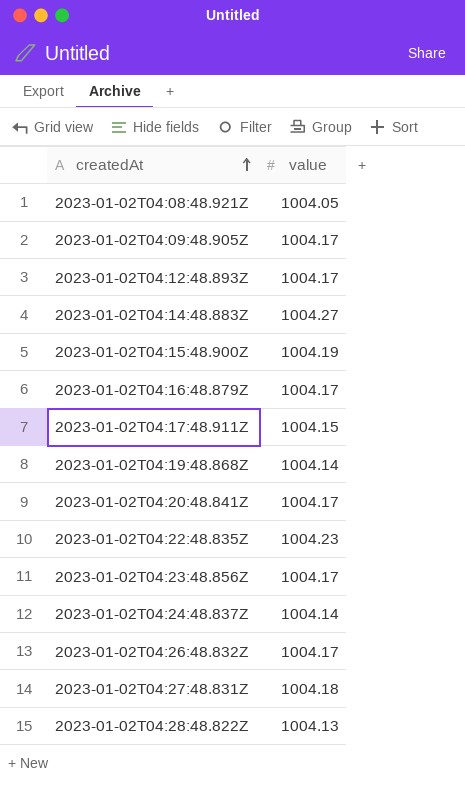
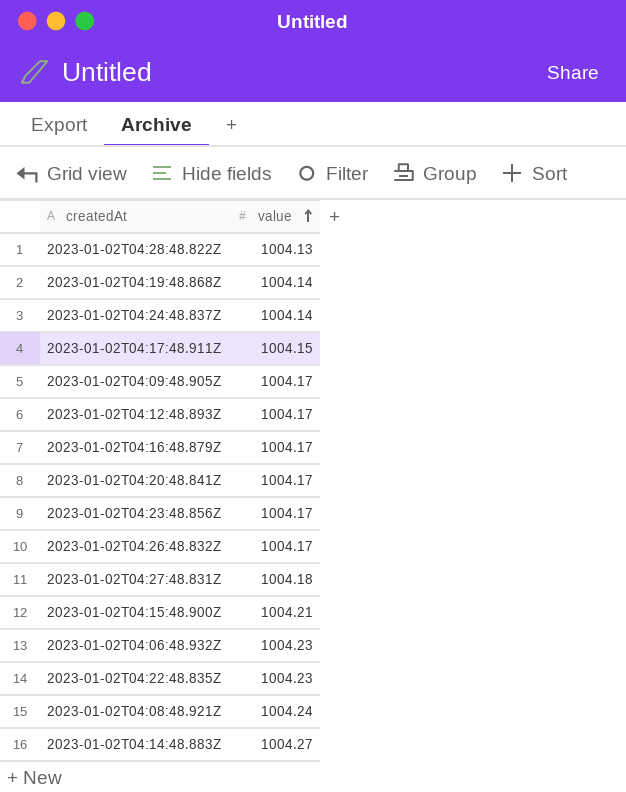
row order: createdAt ascending -> value ascending
2023-01-02T04:15:48.900Z | value: 1004.19 -> 1004.21
row 2023-01-02T04:06:48.932Z: none -> 1004.23
2023-01-02T04:08:48.921Z | value: 1004.05 -> 1004.24

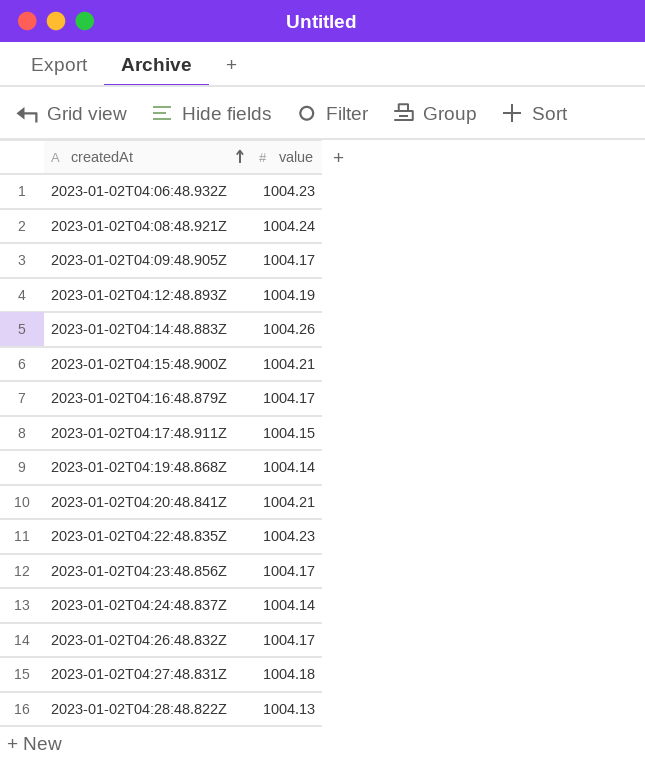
row order: value ascending -> createdAt ascending
2023-01-02T04:12:48.893Z | value: 1004.17 -> 1004.19
2023-01-02T04:14:48.883Z | value: 1004.27 -> 1004.26
2023-01-02T04:20:48.841Z | value: 1004.17 -> 1004.21

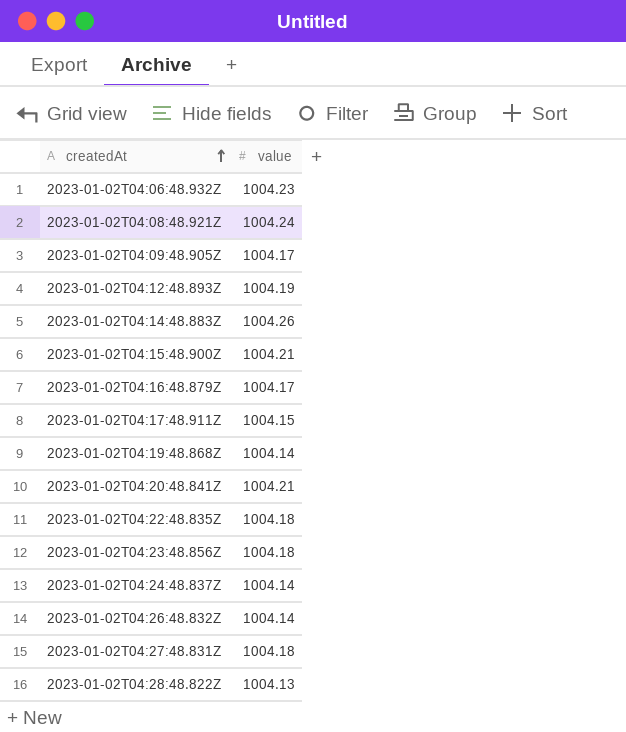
2023-01-02T04:22:48.835Z | value: 1004.23 -> 1004.18
2023-01-02T04:23:48.856Z | value: 1004.17 -> 1004.18
2023-01-02T04:26:48.832Z | value: 1004.17 -> 1004.14

